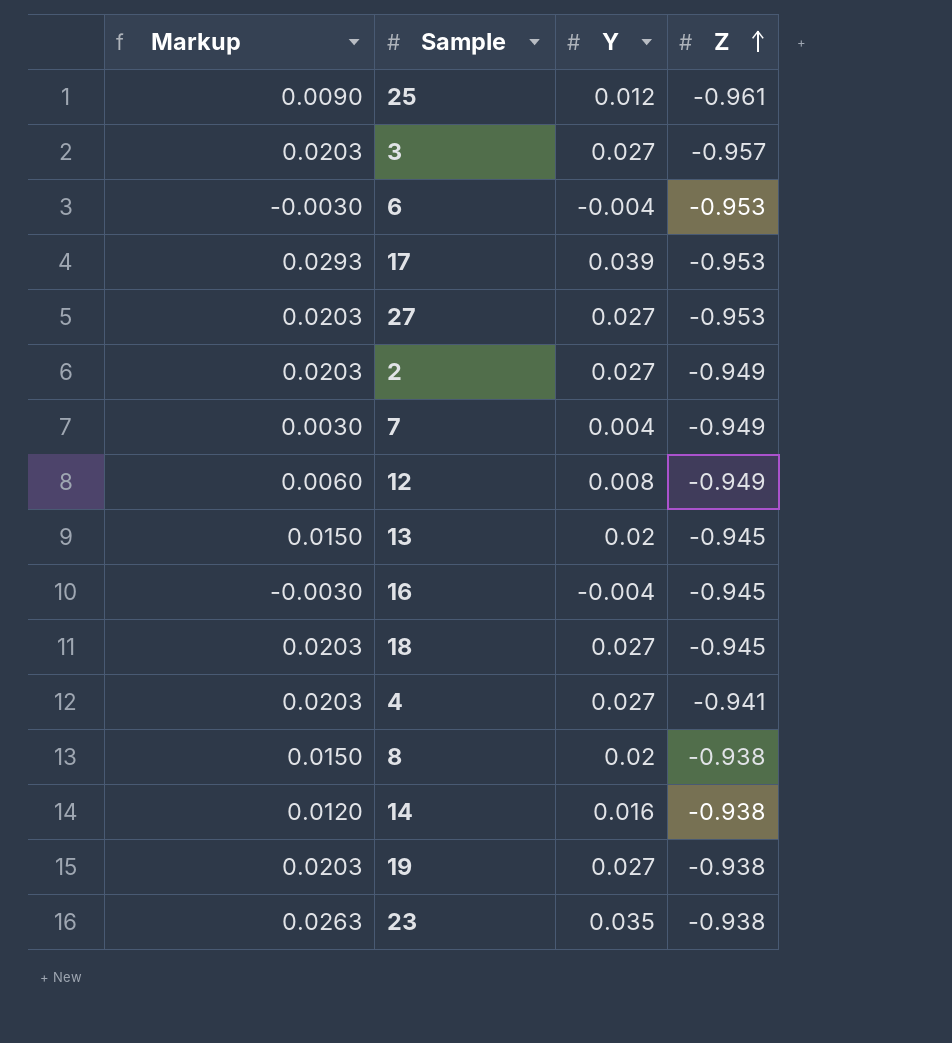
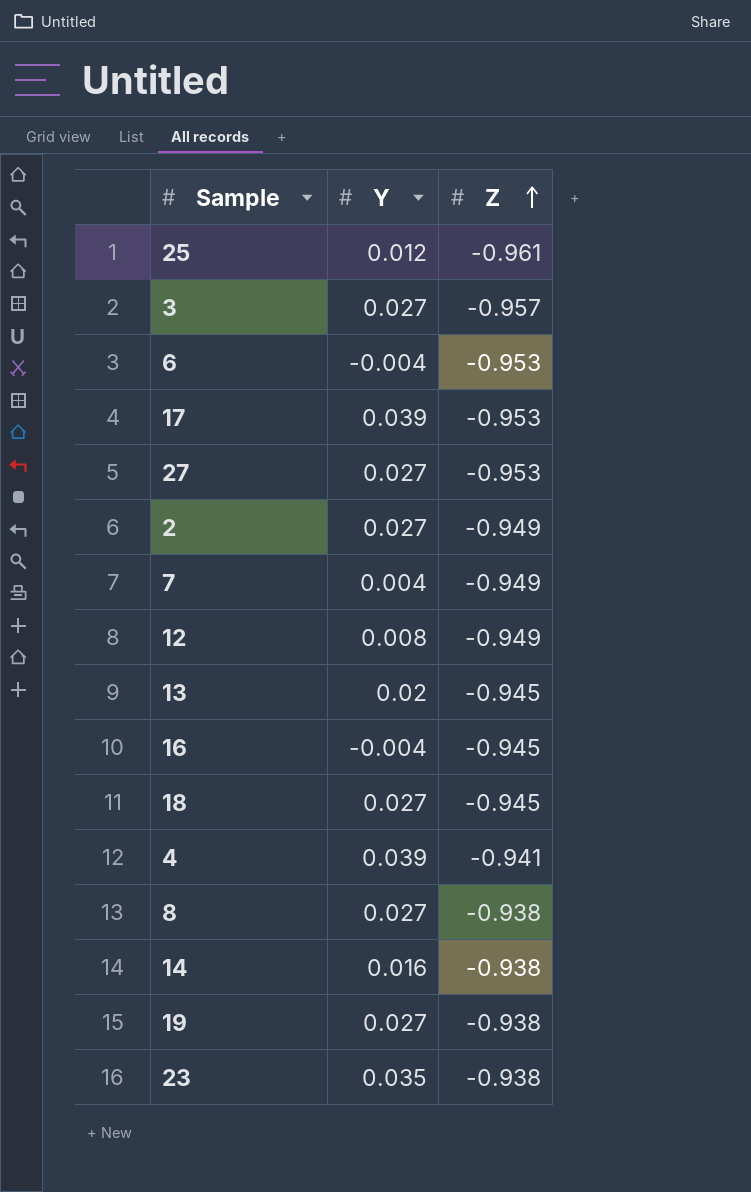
column Markup | formula: [Y] * 0.75 -> none
4 | Y: 0.027 -> 0.039
8 | Y: 0.02 -> 0.027

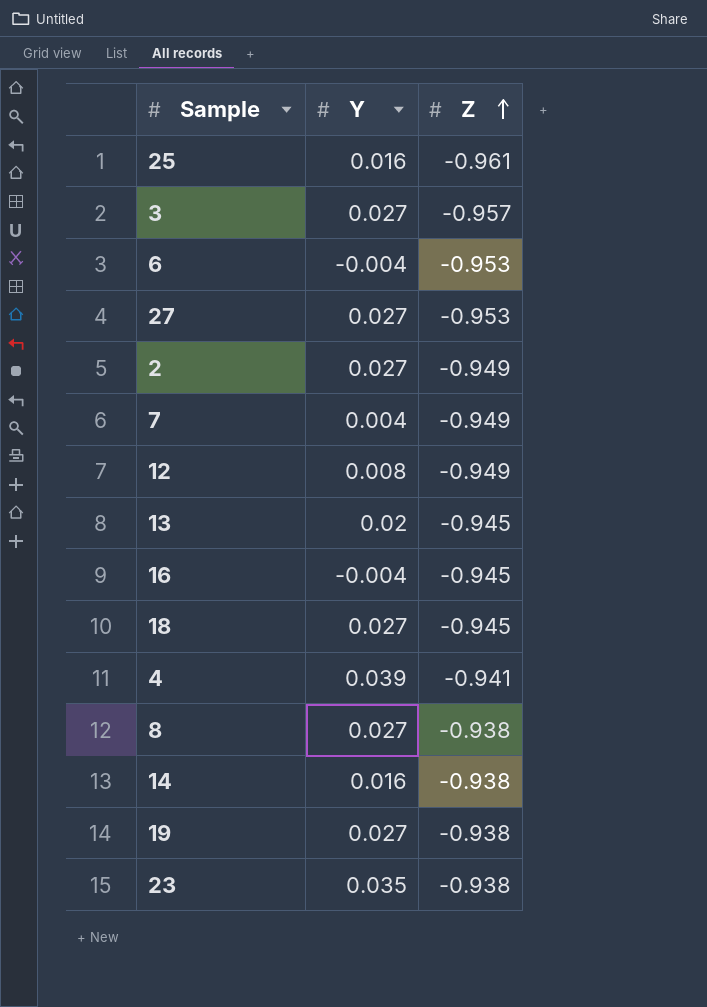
row 17: 0.039 | -0.953 -> none
25 | Y: 0.012 -> 0.016

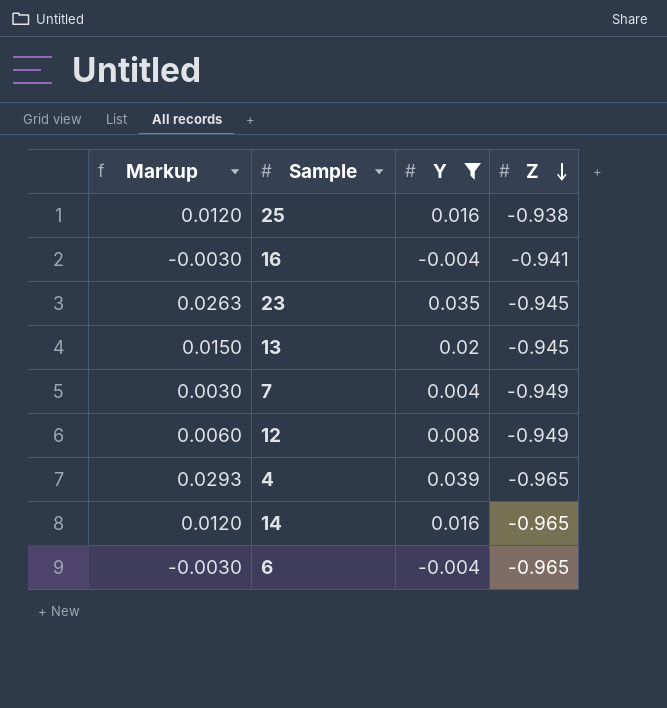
filter: none -> Y != 0.027
row order: Z ascending -> Z descending
column Markup | formula: none -> [Y] * 0.75
25 | Z: -0.961 -> -0.938
16 | Z: -0.945 -> -0.941
23 | Z: -0.938 -> -0.945
4 | Z: -0.941 -> -0.965
14 | Z: -0.938 -> -0.965
6 | Z: -0.953 -> -0.965

